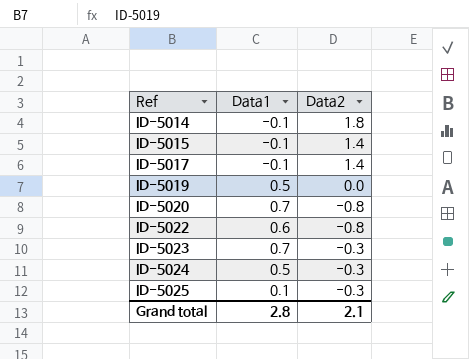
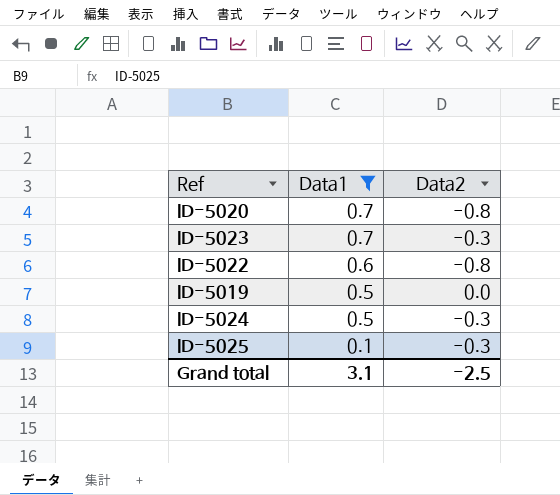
filter: none -> Data1 != -0.1
row order: Ref ascending -> Data1 descending
Grand total | Data1: 2.8 -> 3.1
Grand total | Data2: 2.1 -> -2.5

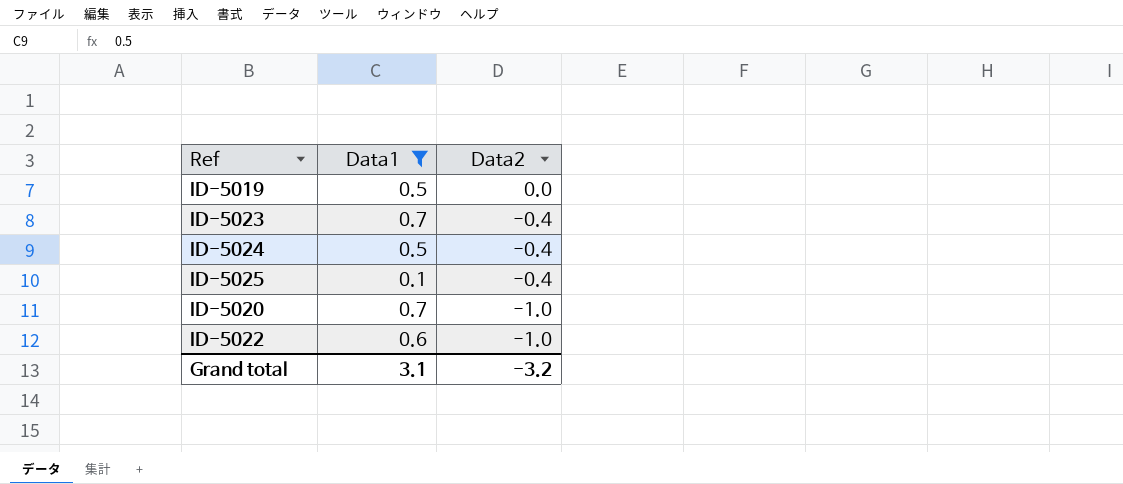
row order: Data1 descending -> Data2 descending
ID-5023 | Data2: -0.3 -> -0.4
ID-5024 | Data2: -0.3 -> -0.4
ID-5025 | Data2: -0.3 -> -0.4
ID-5020 | Data2: -0.8 -> -1.0
ID-5022 | Data2: -0.8 -> -1.0
Grand total | Data2: -2.5 -> -3.2

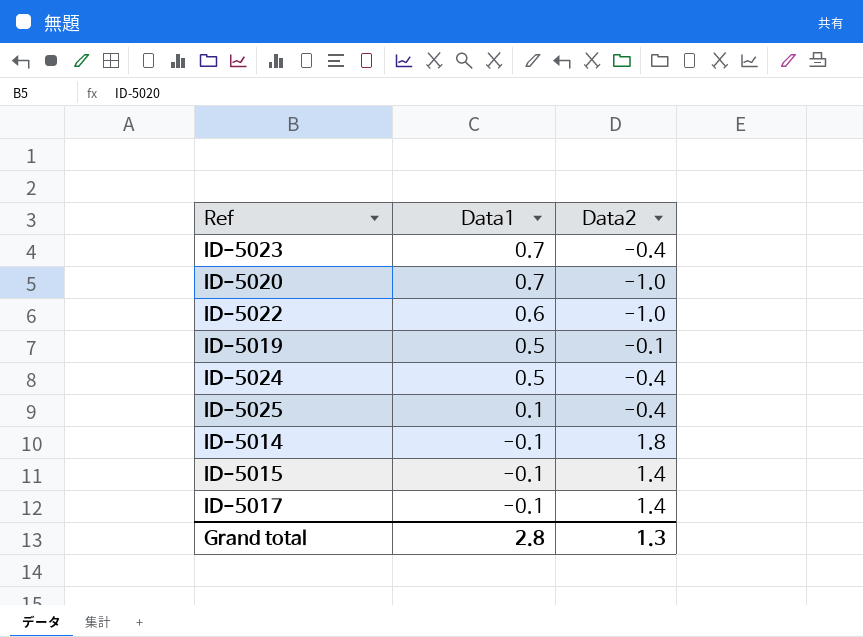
filter: Data1 != -0.1 -> none
row order: Data2 descending -> Data1 descending
ID-5019 | Data2: 0.0 -> -0.1
Grand total | Data1: 3.1 -> 2.8
Grand total | Data2: -3.2 -> 1.3

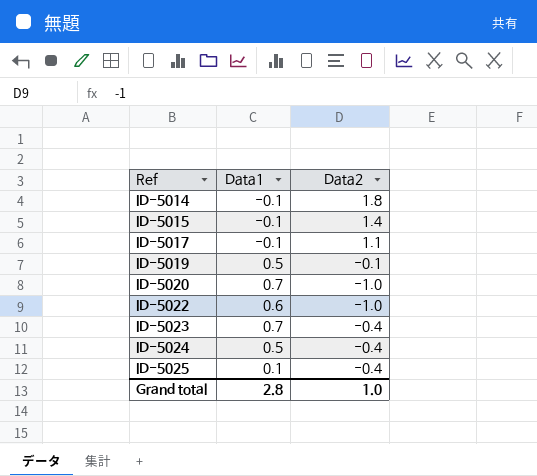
row order: Data1 descending -> Ref ascending
ID-5017 | Data2: 1.4 -> 1.1
Grand total | Data2: 1.3 -> 1.0

